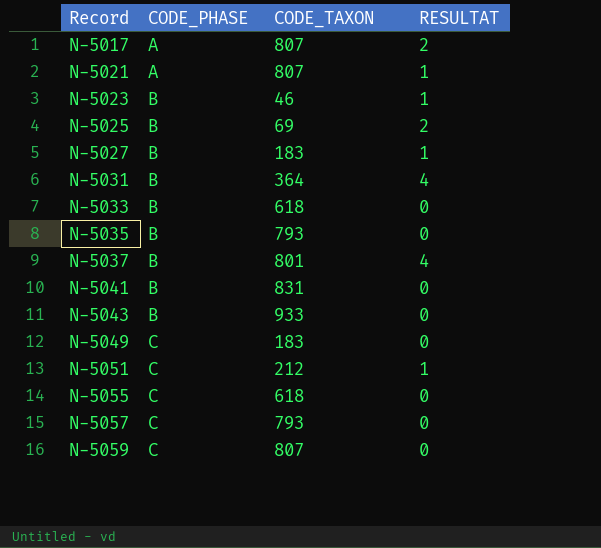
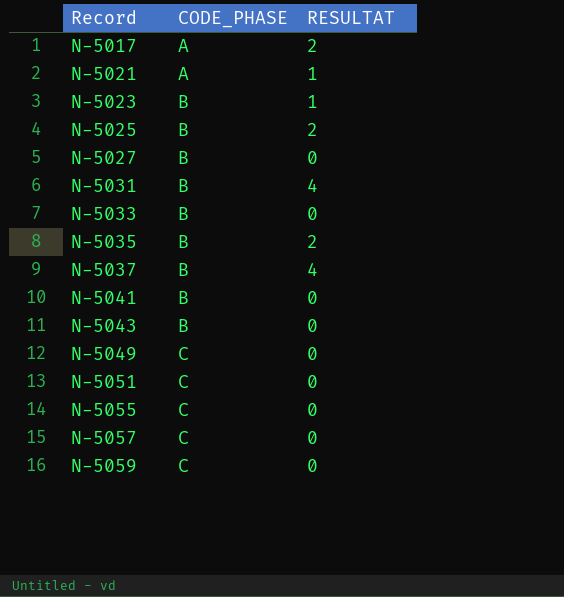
column CODE_TAXON | position: 3 -> none
N-5027 | RESULTAT: 1 -> 0
N-5035 | RESULTAT: 0 -> 2
N-5051 | RESULTAT: 1 -> 0

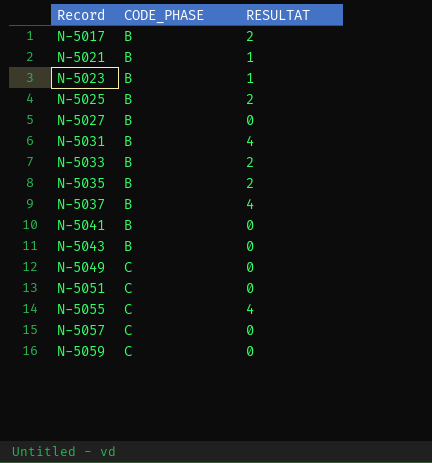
N-5017 | CODE_PHASE: A -> B
N-5021 | CODE_PHASE: A -> B
N-5033 | RESULTAT: 0 -> 2
N-5055 | RESULTAT: 0 -> 4

